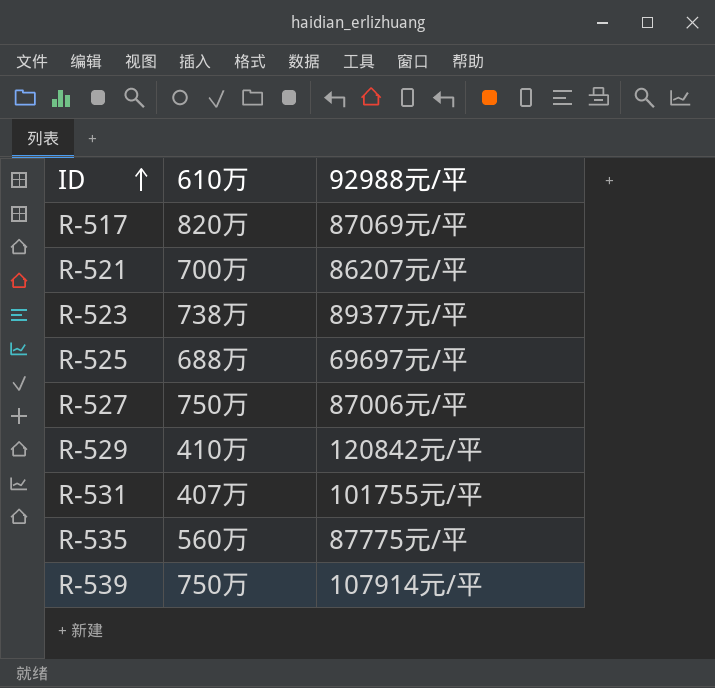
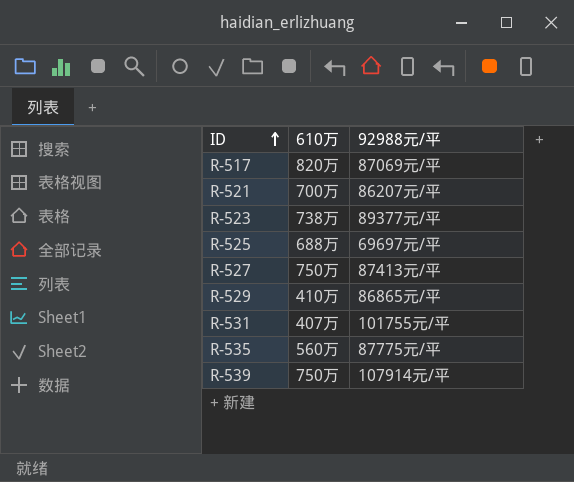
R-527 | 92988元/平: 87006元/平 -> 87413元/平
R-529 | 92988元/平: 120842元/平 -> 86865元/平

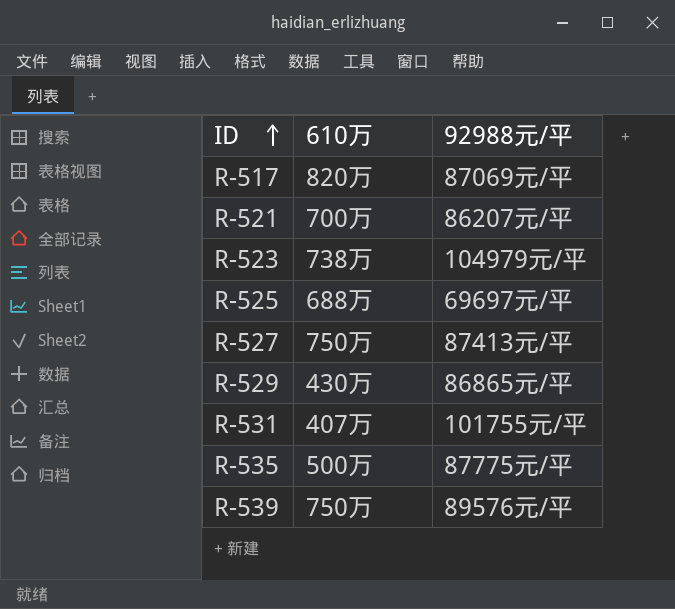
R-523 | 92988元/平: 89377元/平 -> 104979元/平
R-529 | 610万: 410万 -> 430万
R-535 | 610万: 560万 -> 500万
R-539 | 92988元/平: 107914元/平 -> 89576元/平

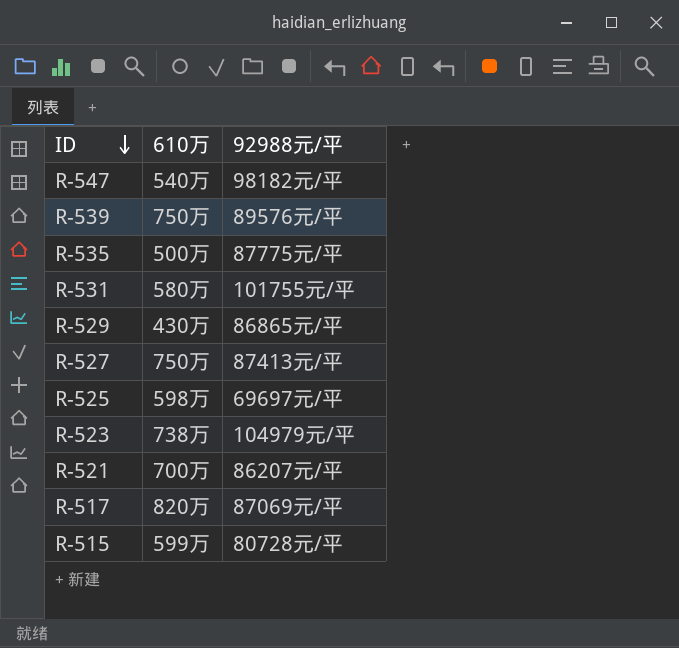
row order: ID ascending -> ID descending
row R-547: none -> 540万 | 98182元/平
R-531 | 610万: 407万 -> 580万
R-525 | 610万: 688万 -> 598万
row R-515: none -> 599万 | 80728元/平

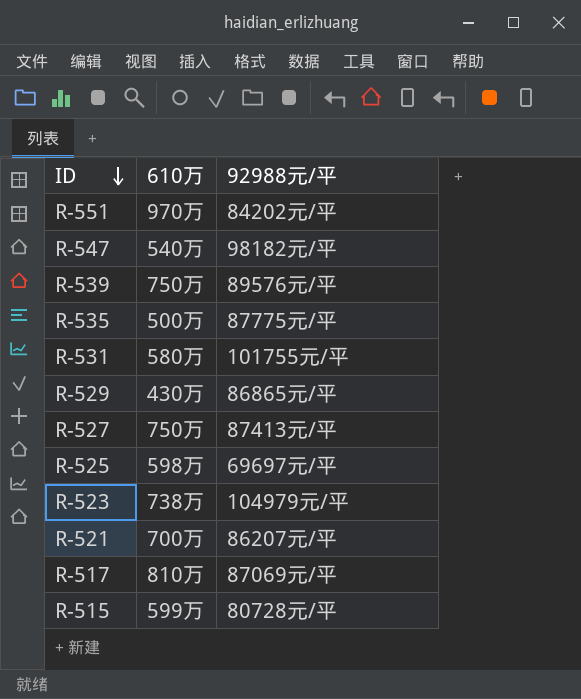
row R-551: none -> 970万 | 84202元/平
R-517 | 610万: 820万 -> 810万

